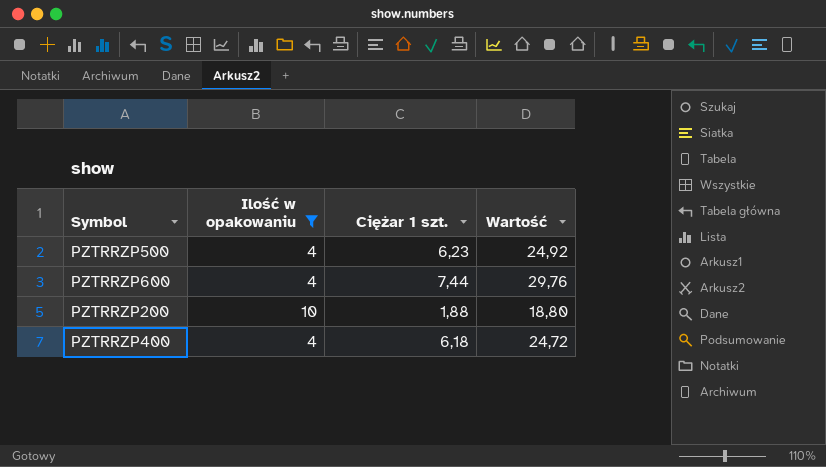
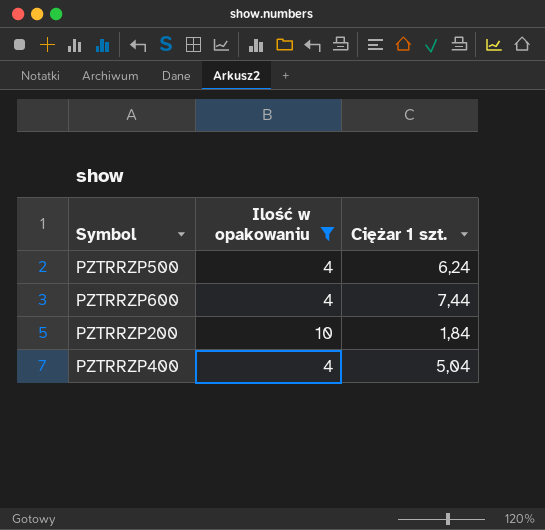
column Wartość | formula: [Ilość w opakowaniu] * [Ciężar 1 szt.] -> none
PZTRRZP500 | Ciężar 1 szt.: 6,23 -> 6,24
PZTRRZP200 | Ciężar 1 szt.: 1,88 -> 1,84
PZTRRZP400 | Ciężar 1 szt.: 6,18 -> 5,04

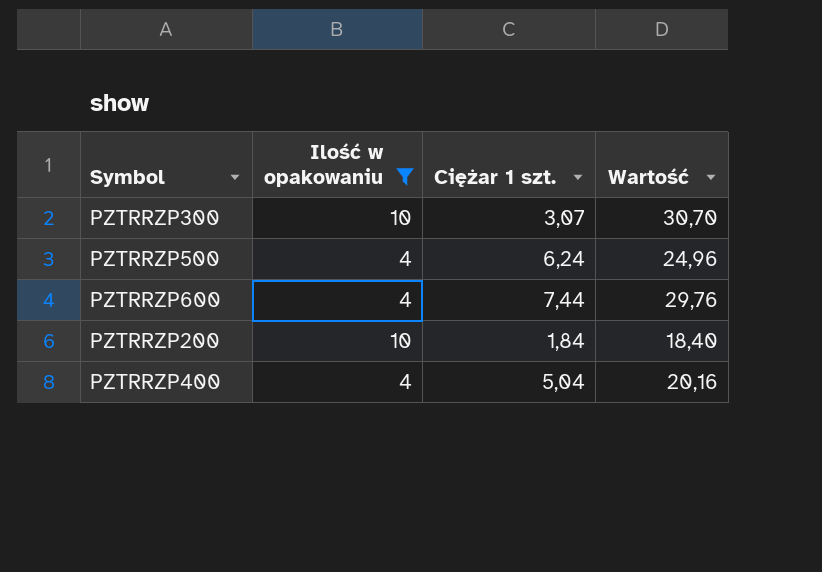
column Wartość | formula: none -> [Ilość w opakowaniu] * [Ciężar 1 szt.]
row PZTRRZP300: none -> 10 | 3,07 | 30,70

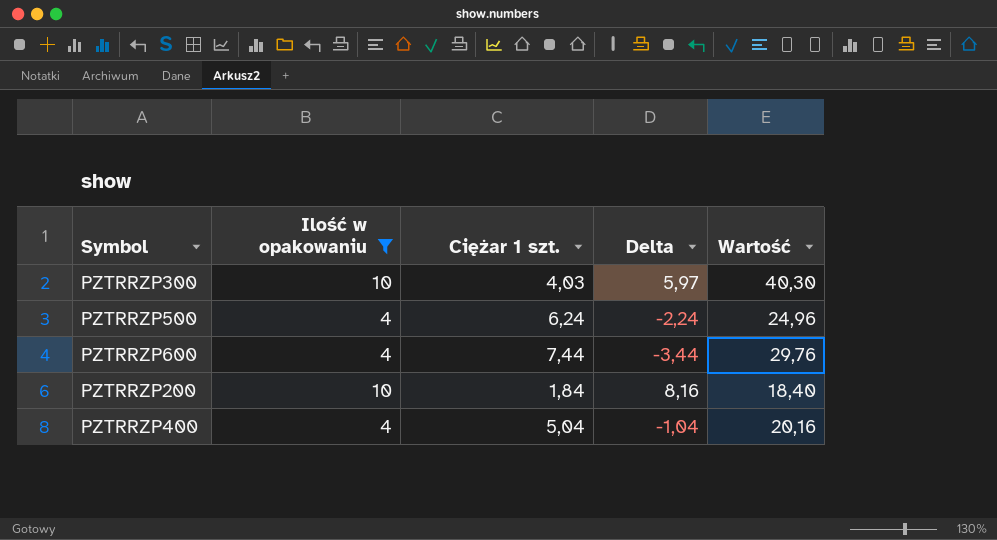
column Delta | formula: none -> [Ilość w opakowaniu] - [Ciężar 1 szt.]
PZTRRZP300 | Ciężar 1 szt.: 3,07 -> 4,03
PZTRRZP300 | Wartość: 30,70 -> 40,30

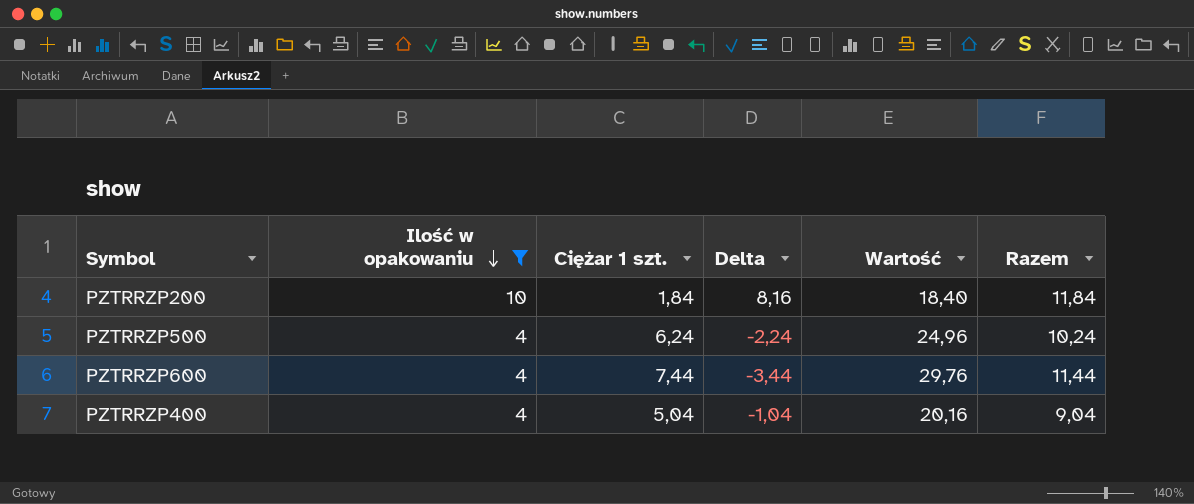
row order: none -> Ilość w opakowaniu descending
column Razem | formula: none -> [Ilość w opakowaniu] + [Ciężar 1 szt.]
row PZTRRZP300: 10 | 4,03 | 5,97 | 40,30 -> none

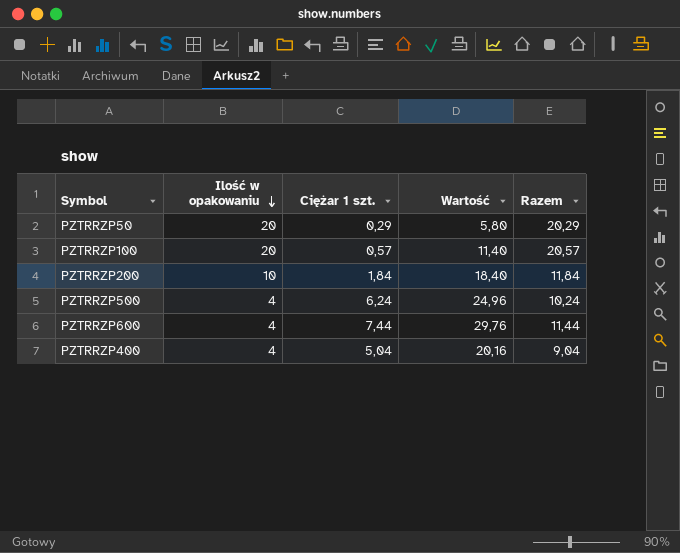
filter: Ilość w opakowaniu != 20 -> none
column Delta | formula: [Ilość w opakowaniu] - [Ciężar 1 szt.] -> none

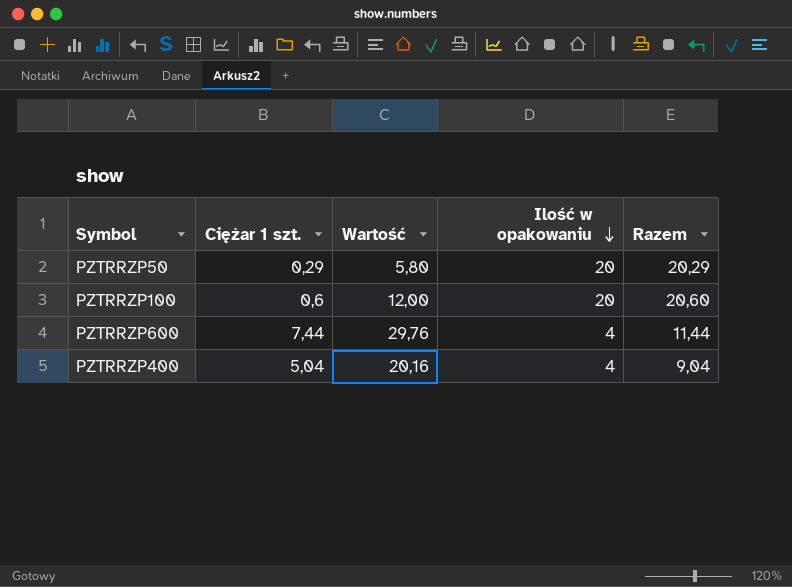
column Ilość w opakowaniu | position: 2 -> 4
row PZTRRZP200: 10 | 1,84 | 18,40 | 11,84 -> none
row PZTRRZP500: 4 | 6,24 | 24,96 | 10,24 -> none
PZTRRZP100 | Ciężar 1 szt.: 0,57 -> 0,6
PZTRRZP100 | Wartość: 11,40 -> 12,00
PZTRRZP100 | Razem: 20,57 -> 20,60

